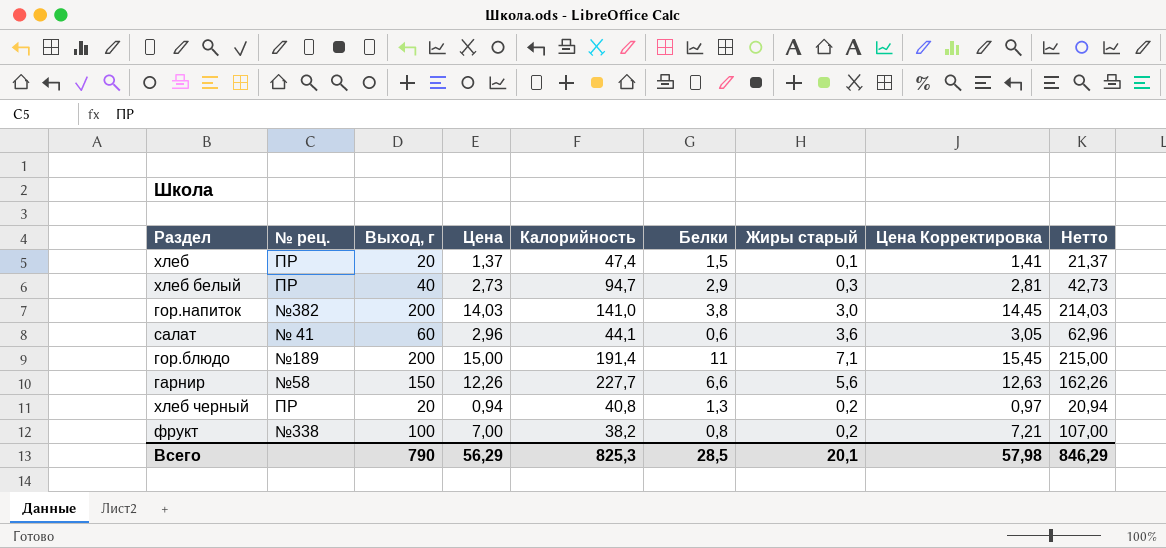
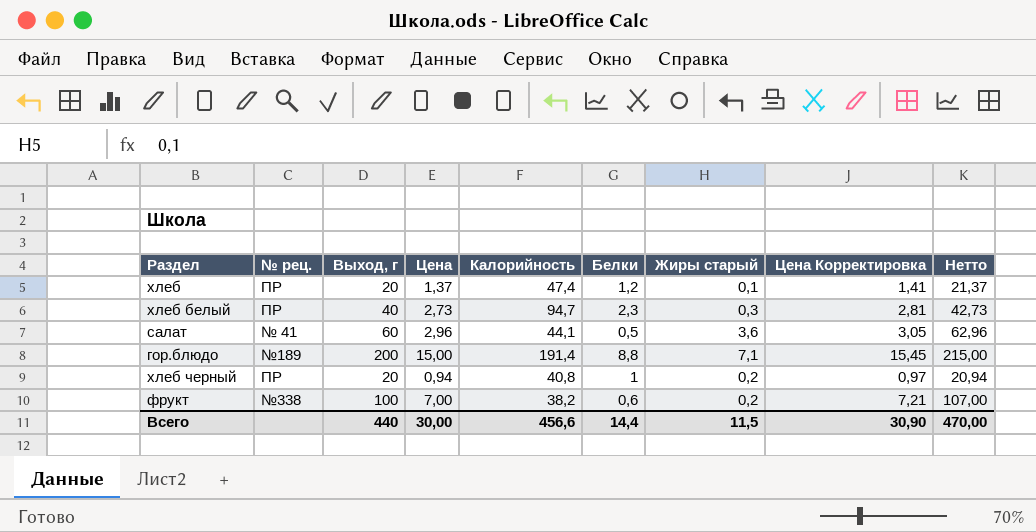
row гор.напиток: №382 | 200 | 14,03 | 141,0 | 3,8 | 3,0 | 14,45 | 214,03 -> none
row гарнир: №58 | 150 | 12,26 | 227,7 | 6,6 | 5,6 | 12,63 | 162,26 -> none
хлеб | Белки: 1,5 -> 1,2
хлеб белый | Белки: 2,9 -> 2,3
салат | Белки: 0,6 -> 0,5
гор.блюдо | Белки: 11 -> 8,8
хлеб черный | Белки: 1,3 -> 1
фрукт | Белки: 0,8 -> 0,6
Всего | Выход, г: 790 -> 440
Всего | Цена: 56,29 -> 30,00
Всего | Калорийность: 825,3 -> 456,6
Всего | Белки: 28,5 -> 14,4
Всего | Жиры старый: 20,1 -> 11,5
Всего | Цена Корректировка: 57,98 -> 30,90
Всего | Нетто: 846,29 -> 470,00

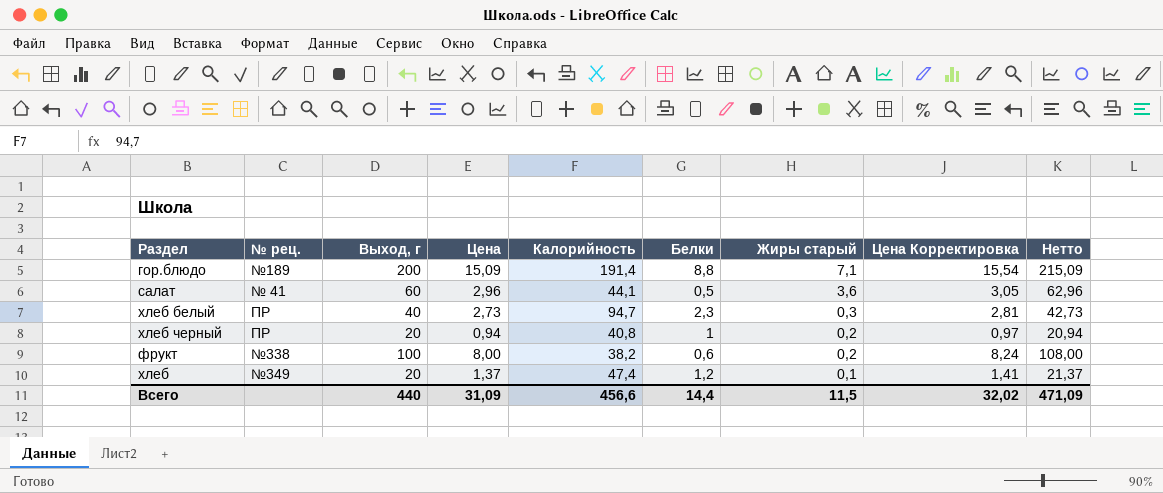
row order: none -> Жиры старый descending
гор.блюдо | Цена: 15,00 -> 15,09
гор.блюдо | Цена Корректировка: 15,45 -> 15,54
гор.блюдо | Нетто: 215,00 -> 215,09
фрукт | Цена: 7,00 -> 8,00
фрукт | Цена Корректировка: 7,21 -> 8,24
фрукт | Нетто: 107,00 -> 108,00
хлеб | № рец.: ПР -> №349
Всего | Цена: 30,00 -> 31,09
Всего | Цена Корректировка: 30,90 -> 32,02
Всего | Нетто: 470,00 -> 471,09

